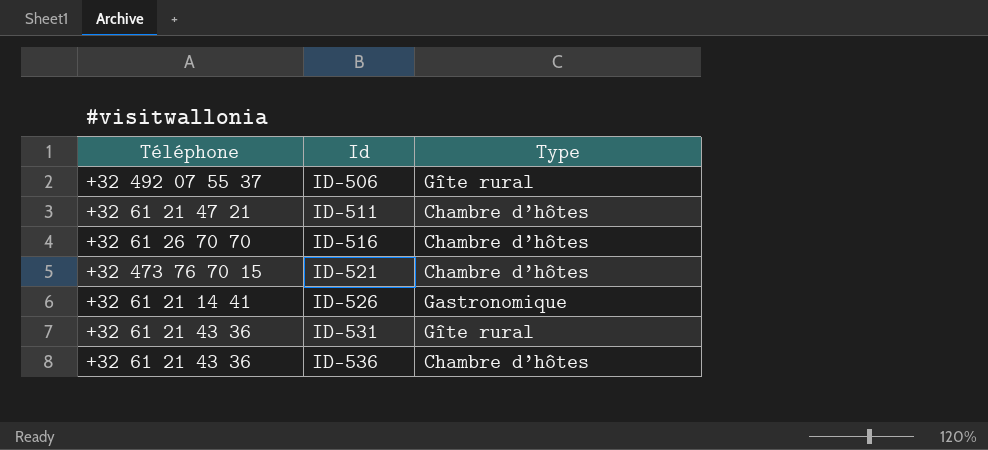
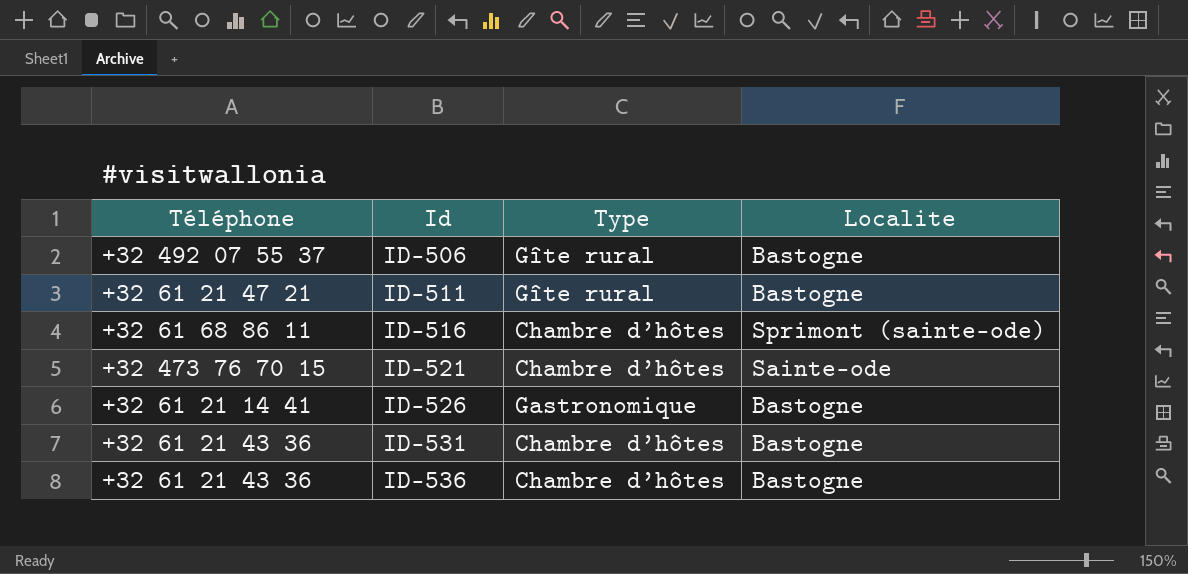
column Localite | position: none -> 4
ID-511 | Type: Chambre d’hôtes -> Gîte rural
ID-516 | Téléphone: +32 61 26 70 70 -> +32 61 68 86 11
ID-531 | Type: Gîte rural -> Chambre d’hôtes

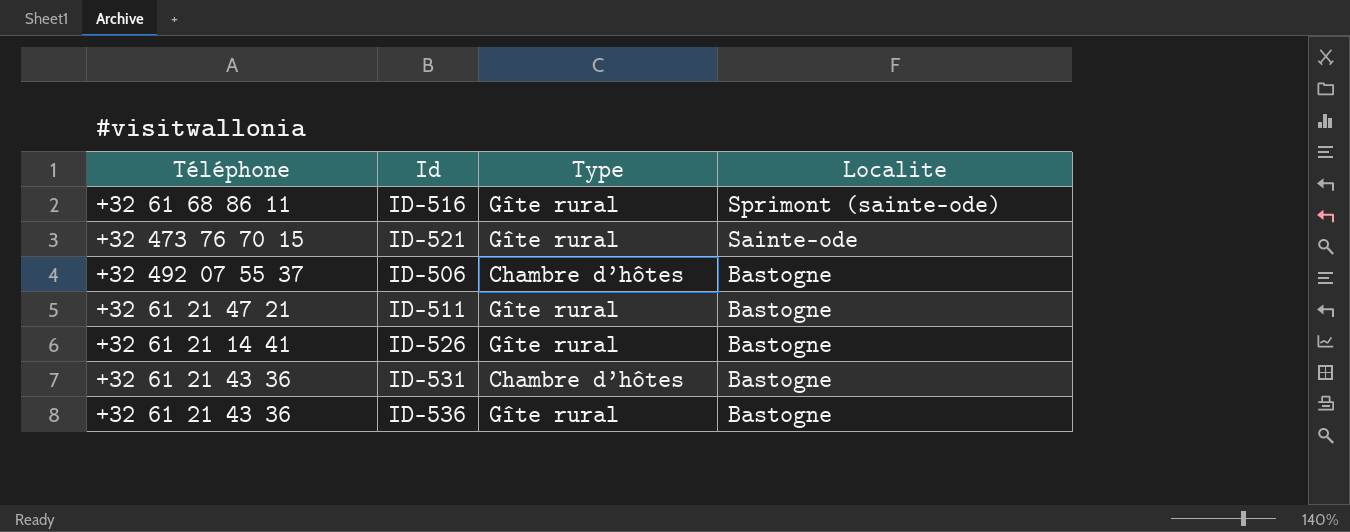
row order: Id ascending -> Localite descending
ID-516 | Type: Chambre d’hôtes -> Gîte rural
ID-521 | Type: Chambre d’hôtes -> Gîte rural
ID-506 | Type: Gîte rural -> Chambre d’hôtes
ID-526 | Type: Gastronomique -> Gîte rural
ID-536 | Type: Chambre d’hôtes -> Gîte rural

